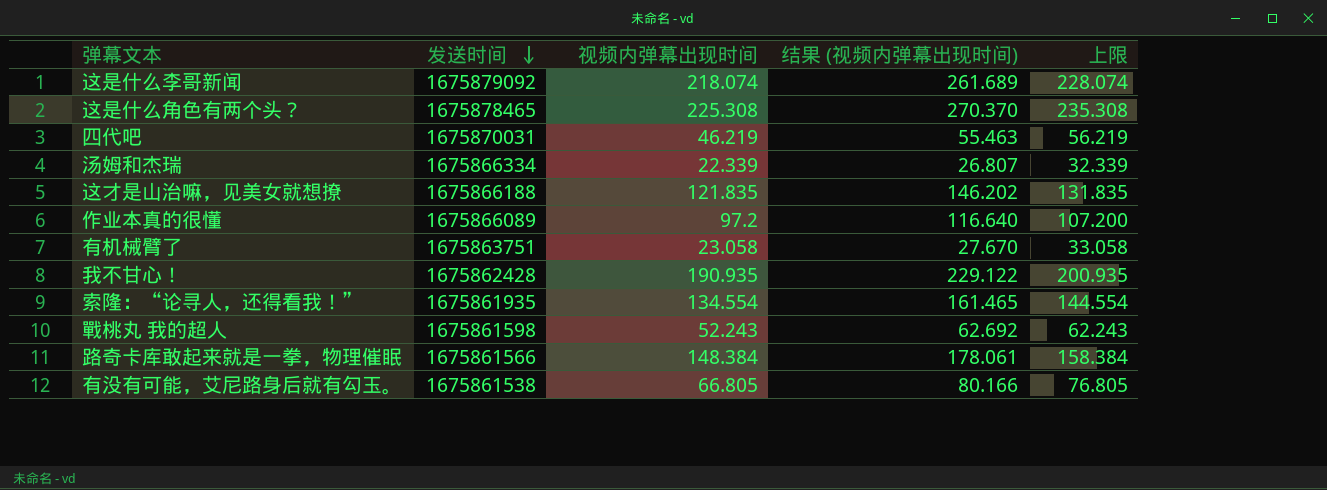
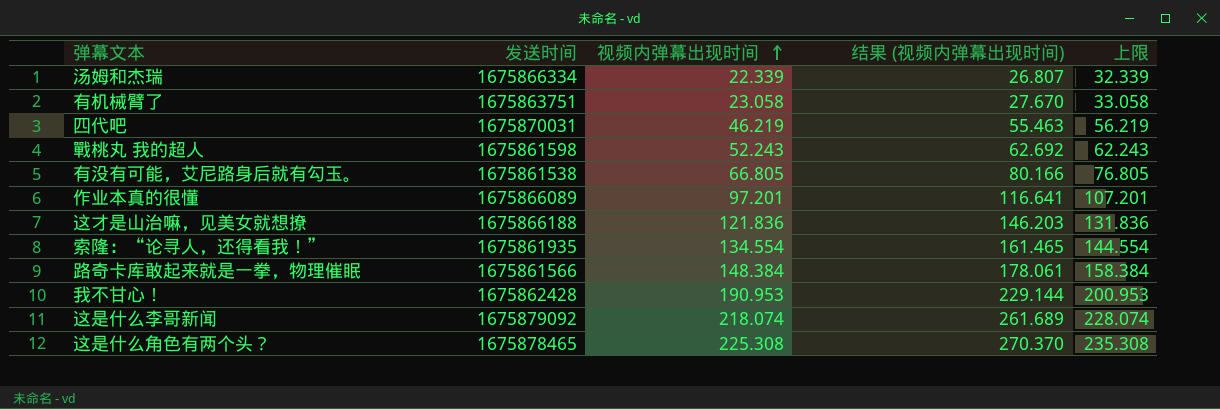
row order: 发送时间 descending -> 视频内弹幕出现时间 ascending
作业本真的很懂 | 视频内弹幕出现时间: 97.2 -> 97.201
作业本真的很懂 | 结果 (视频内弹幕出现时间): 116.640 -> 116.641
作业本真的很懂 | 上限: 107.200 -> 107.201
这才是山治嘛，见美女就想撩 | 视频内弹幕出现时间: 121.835 -> 121.836
这才是山治嘛，见美女就想撩 | 结果 (视频内弹幕出现时间): 146.202 -> 146.203
这才是山治嘛，见美女就想撩 | 上限: 131.835 -> 131.836
我不甘心！ | 视频内弹幕出现时间: 190.935 -> 190.953
我不甘心！ | 结果 (视频内弹幕出现时间): 229.122 -> 229.144
我不甘心！ | 上限: 200.935 -> 200.953

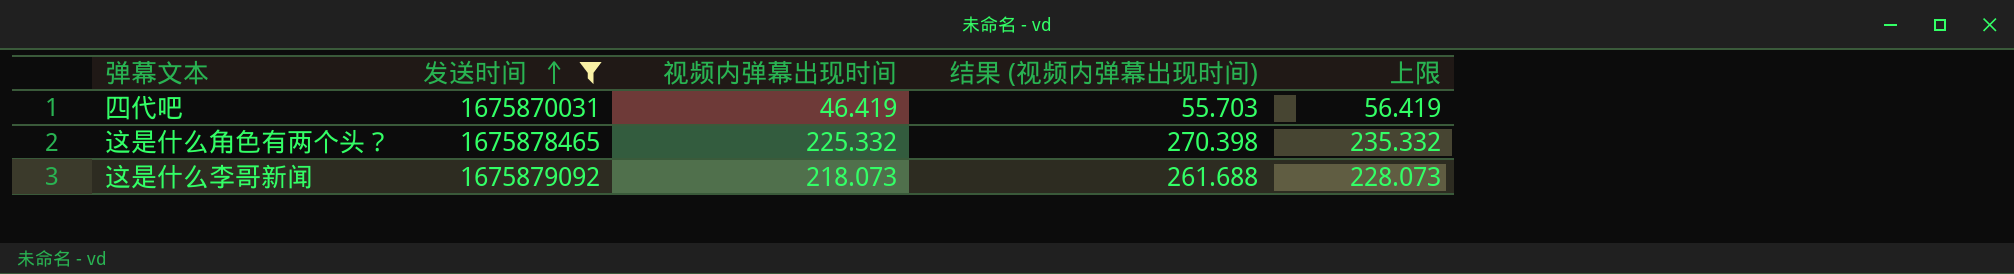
filter: none -> 发送时间 >= 1675870031
row order: 视频内弹幕出现时间 ascending -> 发送时间 ascending
四代吧 | 视频内弹幕出现时间: 46.219 -> 46.419
四代吧 | 结果 (视频内弹幕出现时间): 55.463 -> 55.703
四代吧 | 上限: 56.219 -> 56.419
这是什么角色有两个头？ | 视频内弹幕出现时间: 225.308 -> 225.332
这是什么角色有两个头？ | 结果 (视频内弹幕出现时间): 270.370 -> 270.398
这是什么角色有两个头？ | 上限: 235.308 -> 235.332
这是什么李哥新闻 | 视频内弹幕出现时间: 218.074 -> 218.073
这是什么李哥新闻 | 结果 (视频内弹幕出现时间): 261.689 -> 261.688
这是什么李哥新闻 | 上限: 228.074 -> 228.073

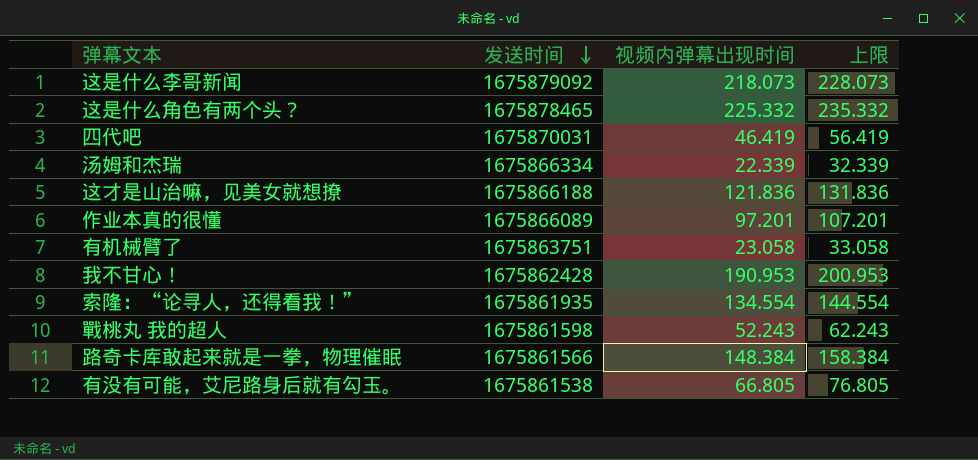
filter: 发送时间 >= 1675870031 -> none
row order: 发送时间 ascending -> 发送时间 descending
column 结果 (视频内弹幕出现时间) | formula: [视频内弹幕出现时间] * 1.2 -> none

